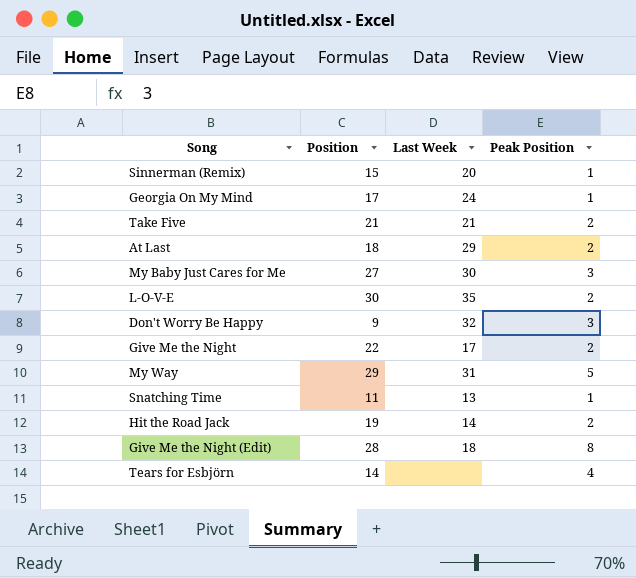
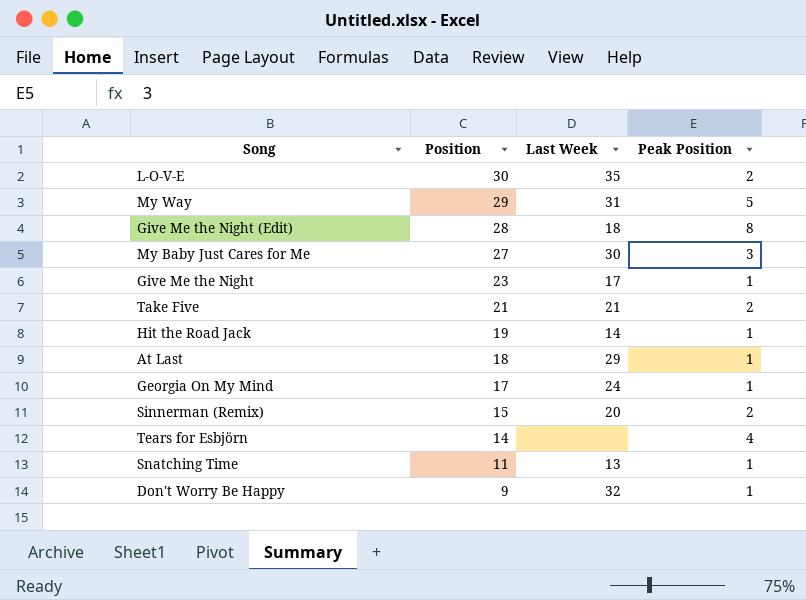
row order: none -> Position descending
Give Me the Night | Position: 22 -> 23
Give Me the Night | Peak Position: 2 -> 1
Hit the Road Jack | Peak Position: 2 -> 1
At Last | Peak Position: 2 -> 1
Sinnerman (Remix) | Peak Position: 1 -> 2
Don't Worry Be Happy | Peak Position: 3 -> 1

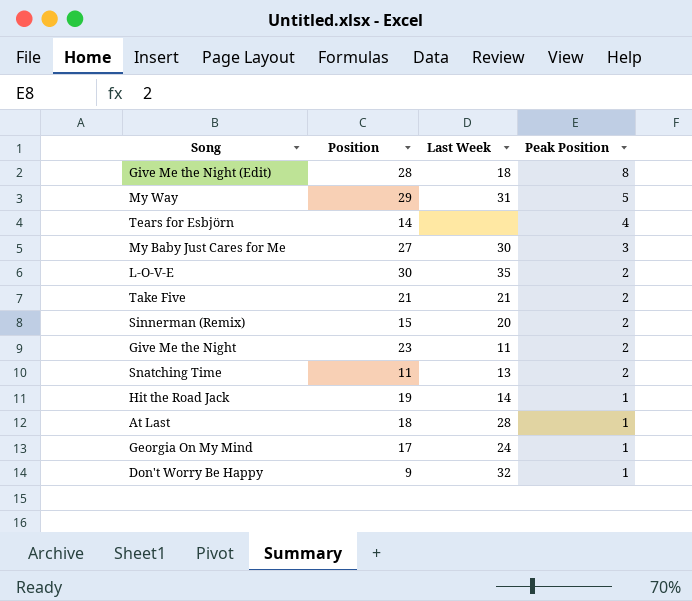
row order: Position descending -> Peak Position descending
Give Me the Night | Last Week: 17 -> 11
Give Me the Night | Peak Position: 1 -> 2
Snatching Time | Peak Position: 1 -> 2
At Last | Last Week: 29 -> 28

